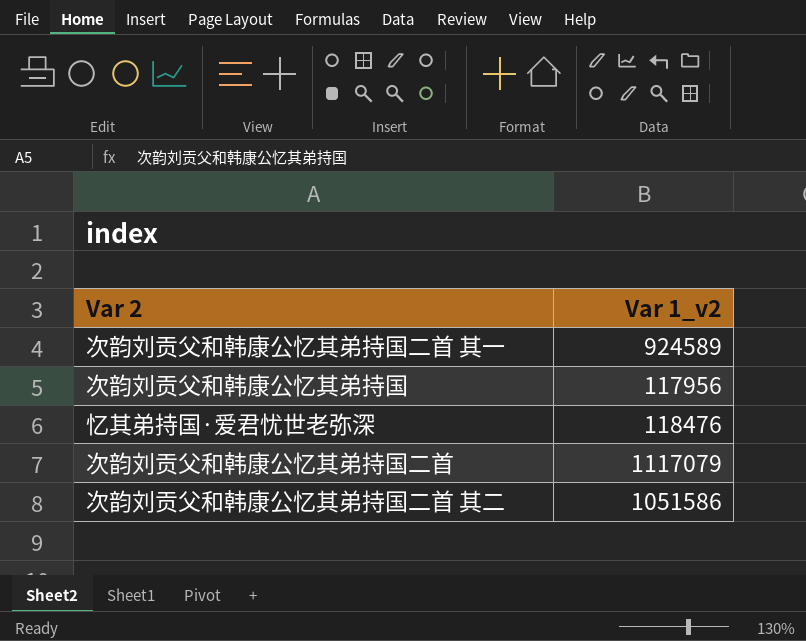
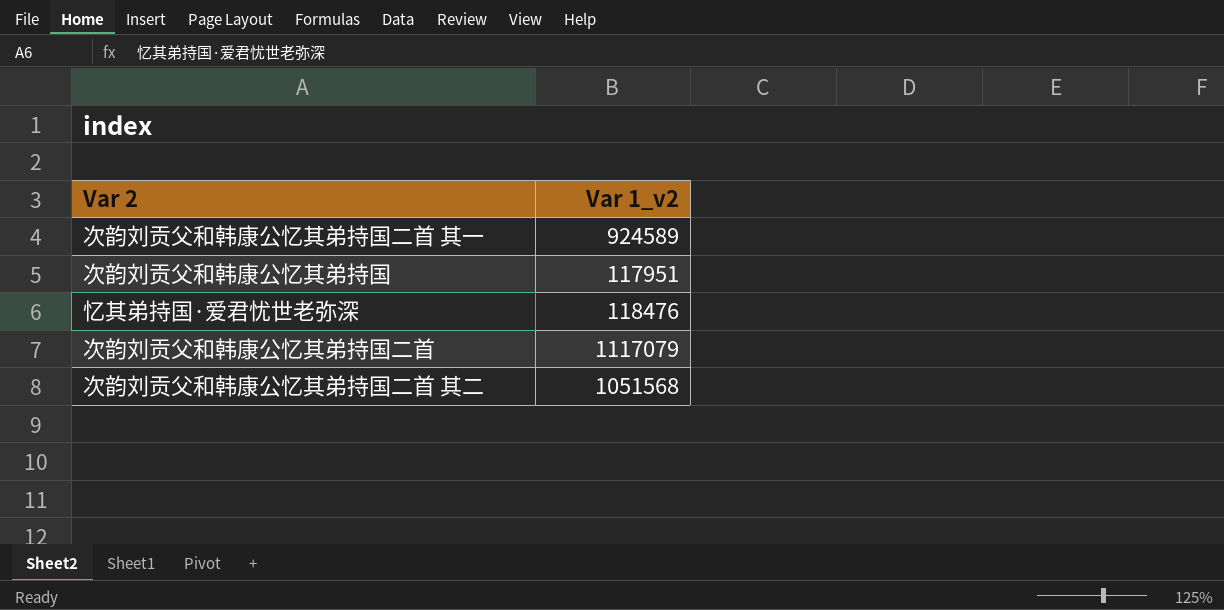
次韵刘贡父和韩康公忆其弟持国 | Var 1_v2: 117956 -> 117951
次韵刘贡父和韩康公忆其弟持国二首 其二 | Var 1_v2: 1051586 -> 1051568

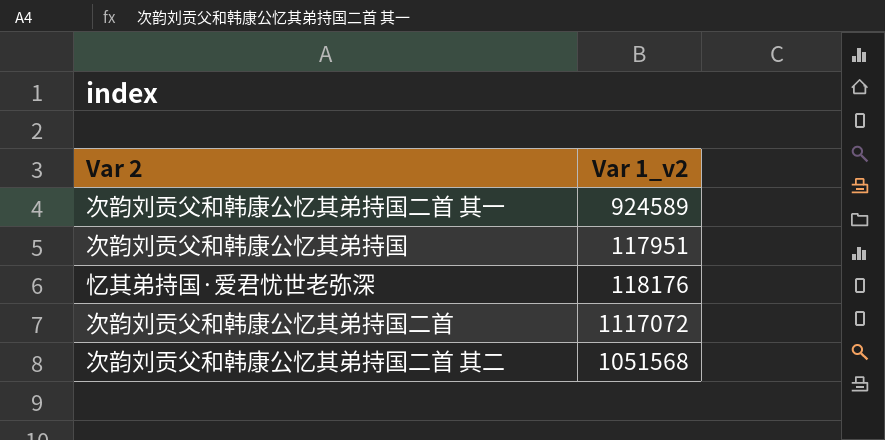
忆其弟持国·爱君忧世老弥深 | Var 1_v2: 118476 -> 118176
次韵刘贡父和韩康公忆其弟持国二首 | Var 1_v2: 1117079 -> 1117072

